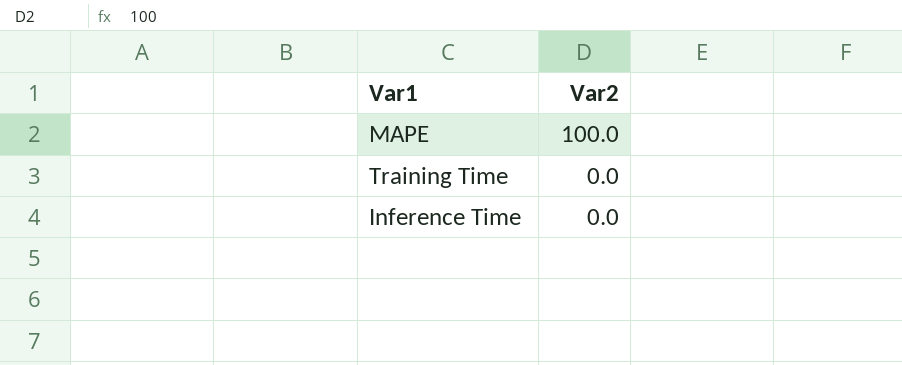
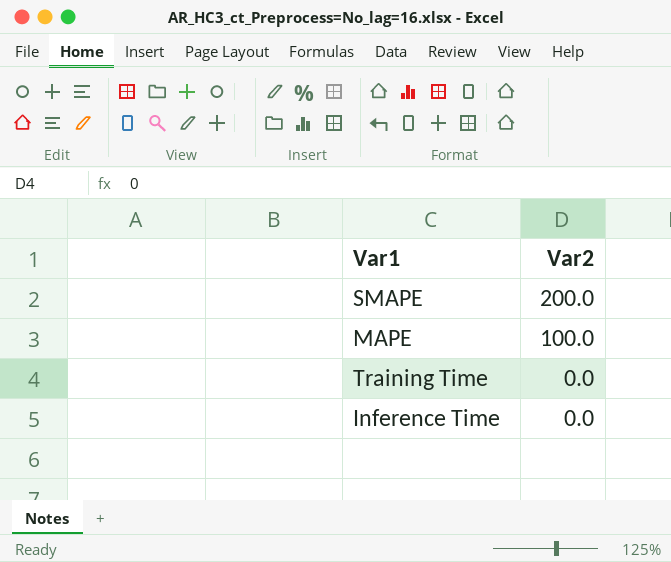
row SMAPE: none -> 200.0

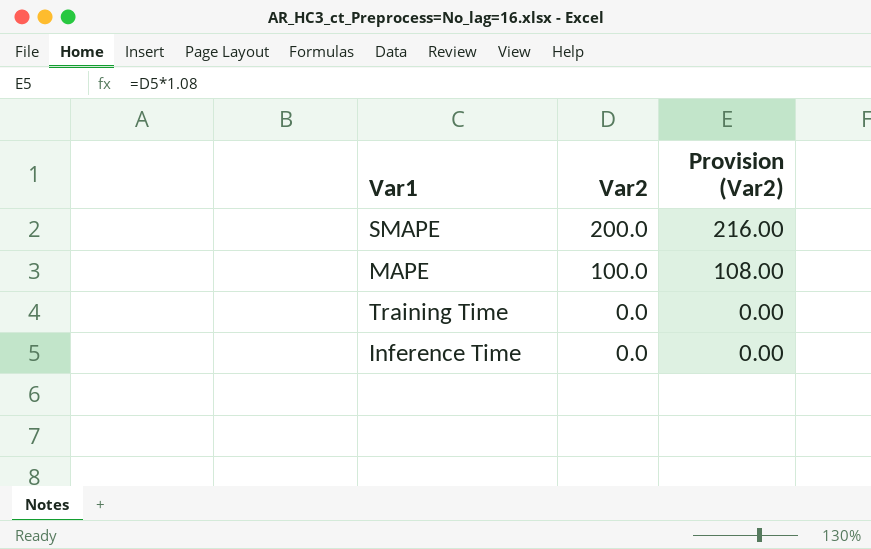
column Provision (Var2) | formula: none -> [Var2] * 1.08

